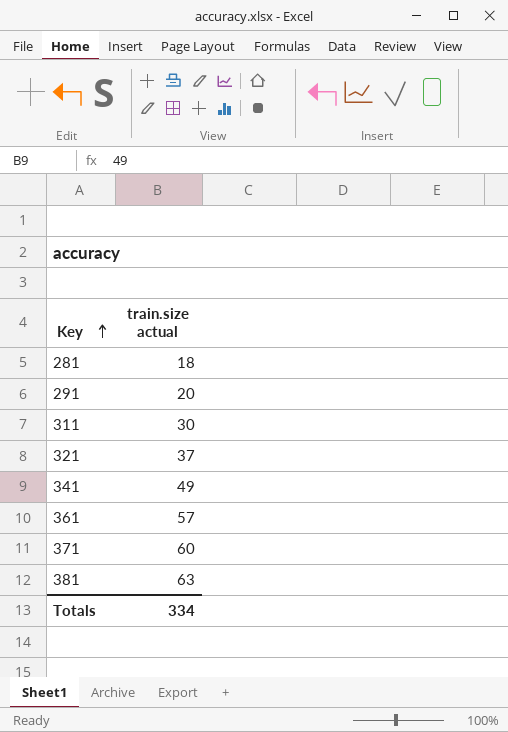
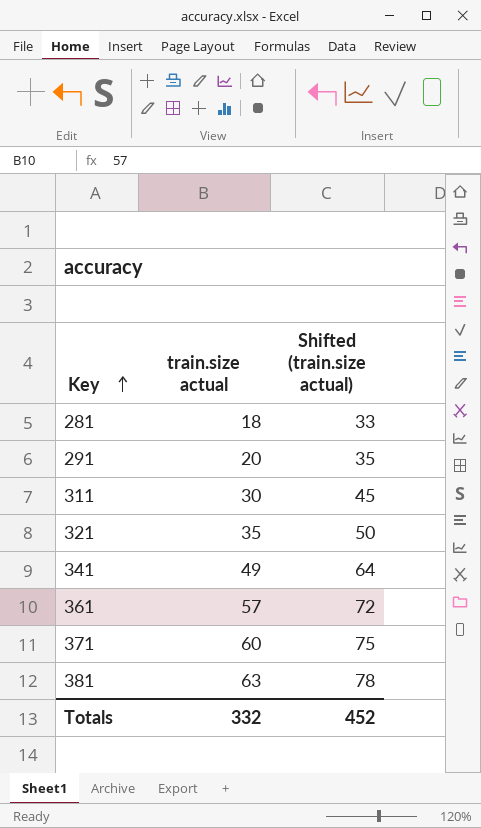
column Shifted (train.size actual) | formula: none -> [train.size actual] + 15
321 | train.size actual: 37 -> 35
Totals | train.size actual: 334 -> 332

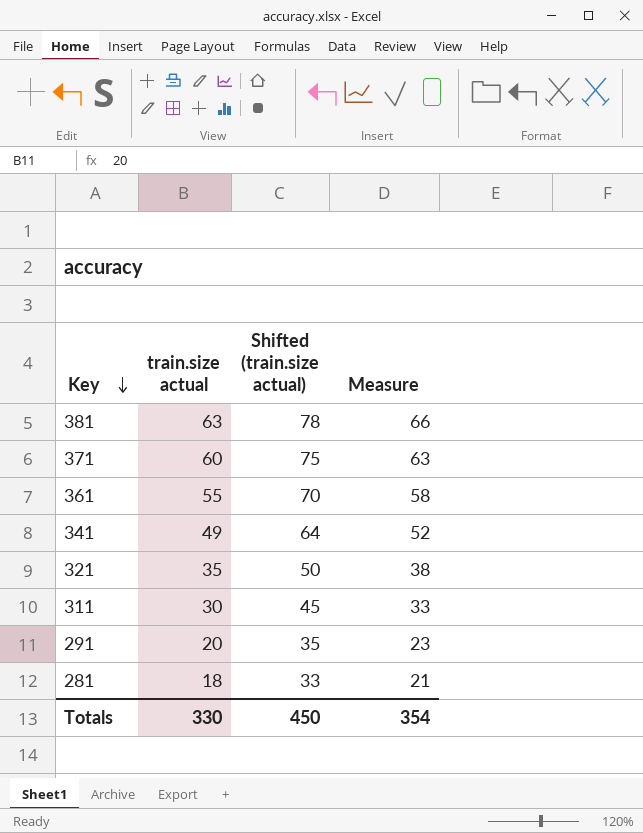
row order: Key ascending -> Key descending
column Measure | formula: none -> [train.size actual] + 3
361 | train.size actual: 57 -> 55
361 | Shifted (train.size actual): 72 -> 70
Totals | train.size actual: 332 -> 330
Totals | Shifted (train.size actual): 452 -> 450

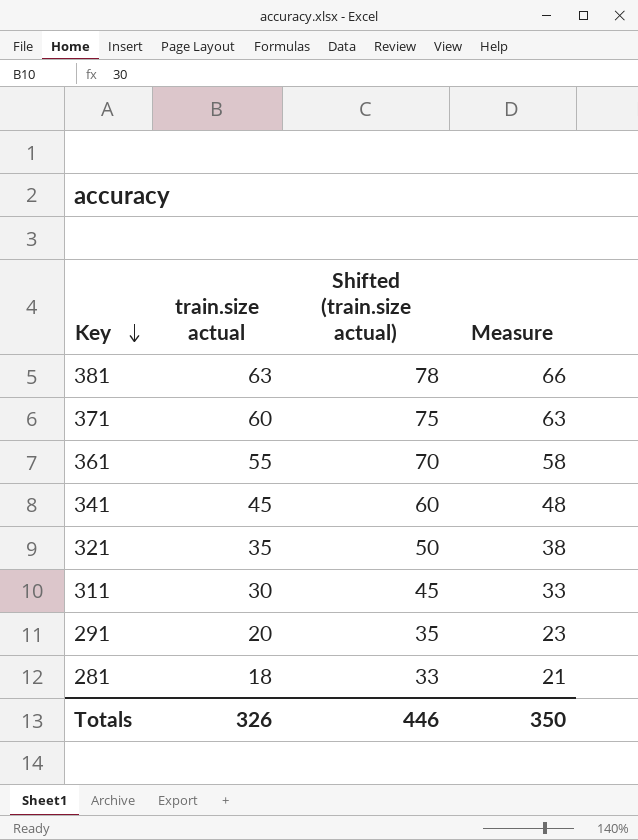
341 | train.size actual: 49 -> 45
341 | Shifted (train.size actual): 64 -> 60
341 | Measure: 52 -> 48
Totals | train.size actual: 330 -> 326
Totals | Shifted (train.size actual): 450 -> 446
Totals | Measure: 354 -> 350

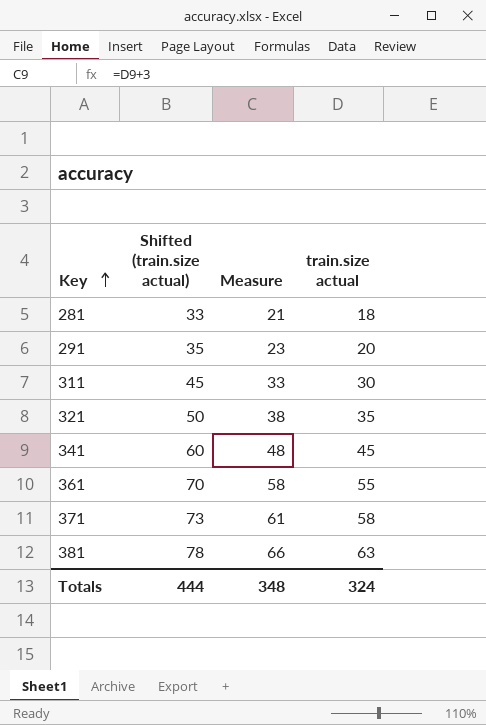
row order: Key descending -> Key ascending
column train.size actual | position: 2 -> 4
371 | Shifted (train.size actual): 75 -> 73
371 | Measure: 63 -> 61
371 | train.size actual: 60 -> 58
Totals | Shifted (train.size actual): 446 -> 444
Totals | Measure: 350 -> 348
Totals | train.size actual: 326 -> 324

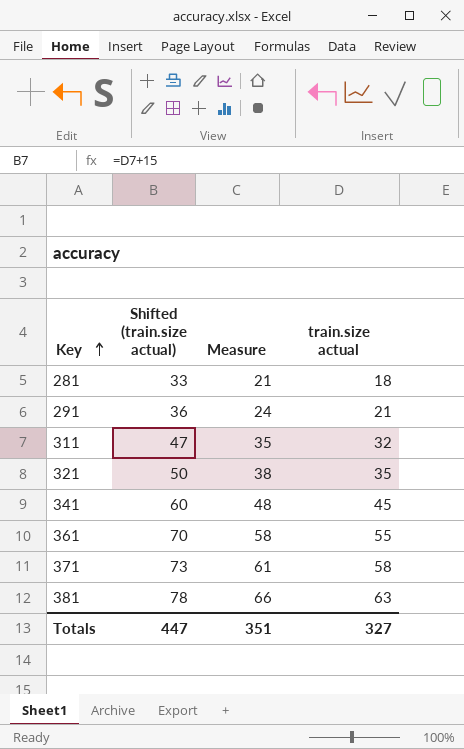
291 | Shifted (train.size actual): 35 -> 36
291 | Measure: 23 -> 24
291 | train.size actual: 20 -> 21
311 | Shifted (train.size actual): 45 -> 47
311 | Measure: 33 -> 35
311 | train.size actual: 30 -> 32
Totals | Shifted (train.size actual): 444 -> 447
Totals | Measure: 348 -> 351
Totals | train.size actual: 324 -> 327

